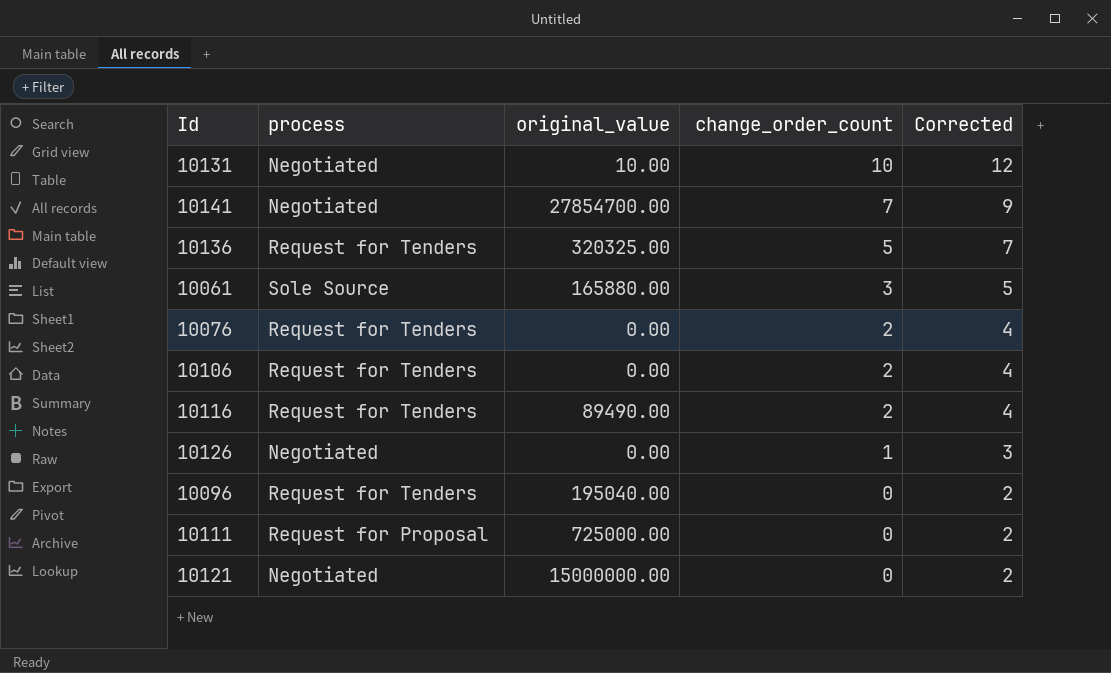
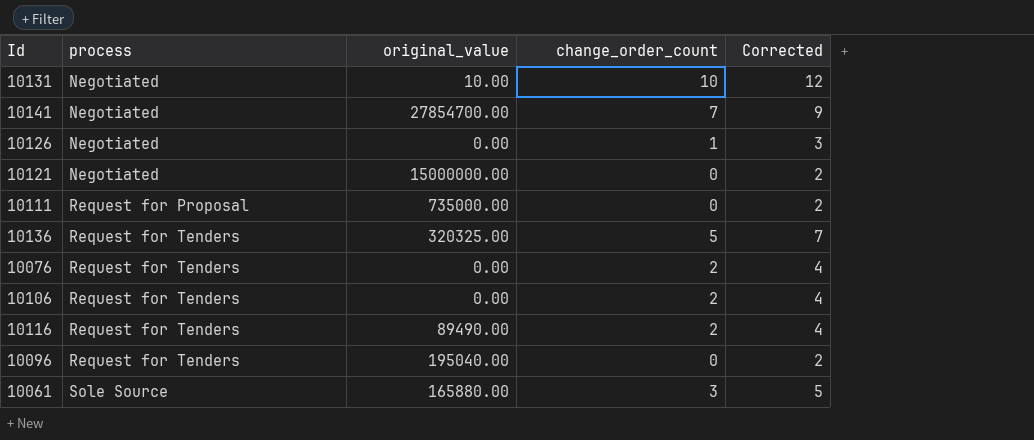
row order: change_order_count descending -> process ascending
10111 | original_value: 725000.00 -> 735000.00

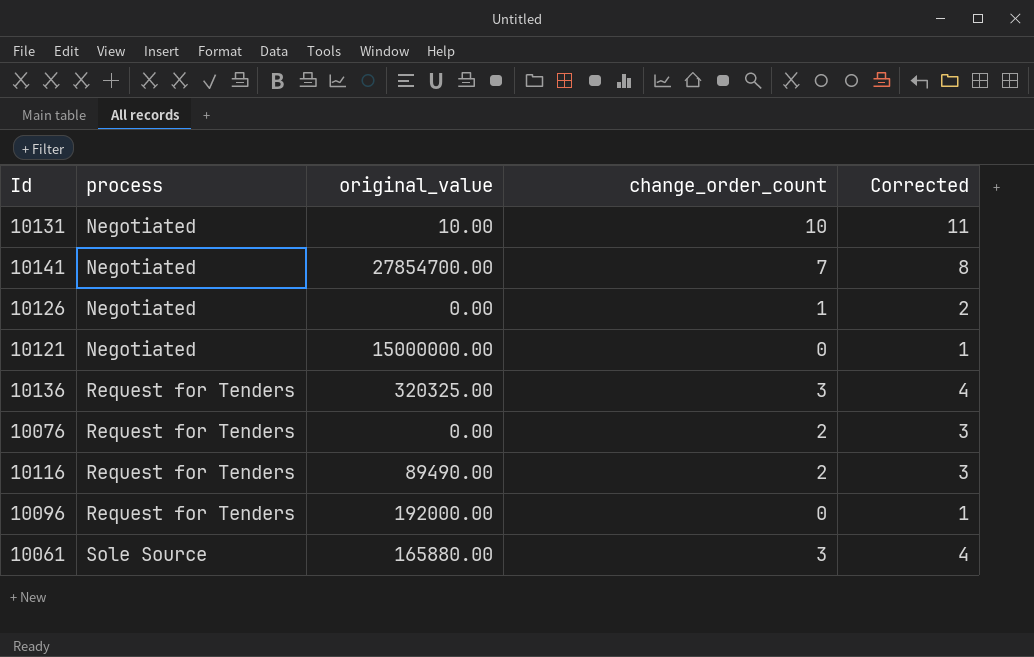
column Corrected | formula: [change_order_count] + 2 -> [change_order_count] + 1
row 10111: Request for Proposal | 735000.00 | 0 | 2 -> none
row 10106: Request for Tenders | 0.00 | 2 | 4 -> none
10136 | change_order_count: 5 -> 3
10096 | original_value: 195040.00 -> 192000.00

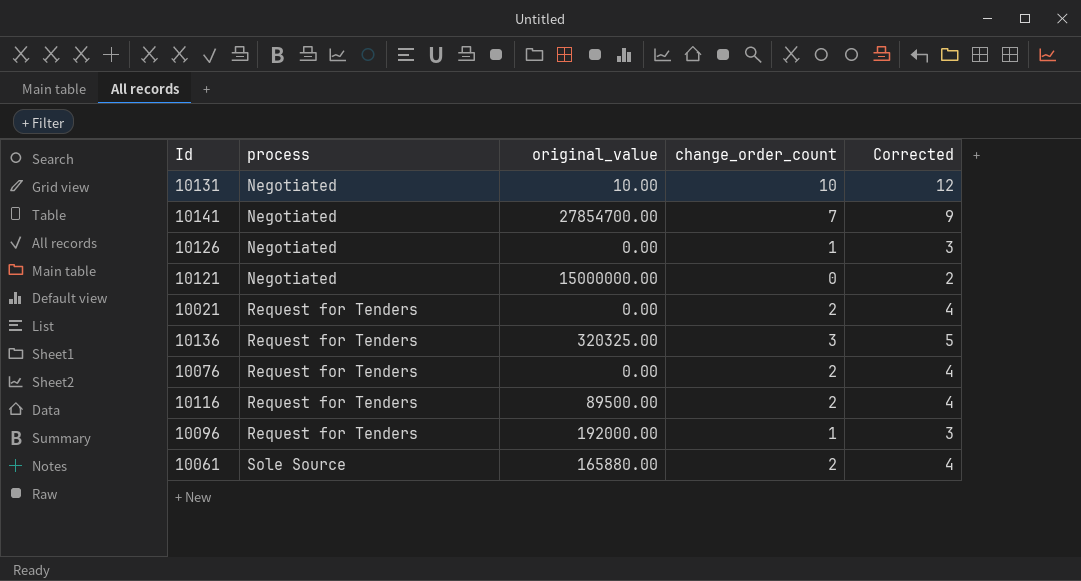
column Corrected | formula: [change_order_count] + 1 -> [change_order_count] + 2
row 10021: none -> Request for Tenders | 0.00 | 2 | 4
10116 | original_value: 89490.00 -> 89500.00
10096 | change_order_count: 0 -> 1
10061 | change_order_count: 3 -> 2

